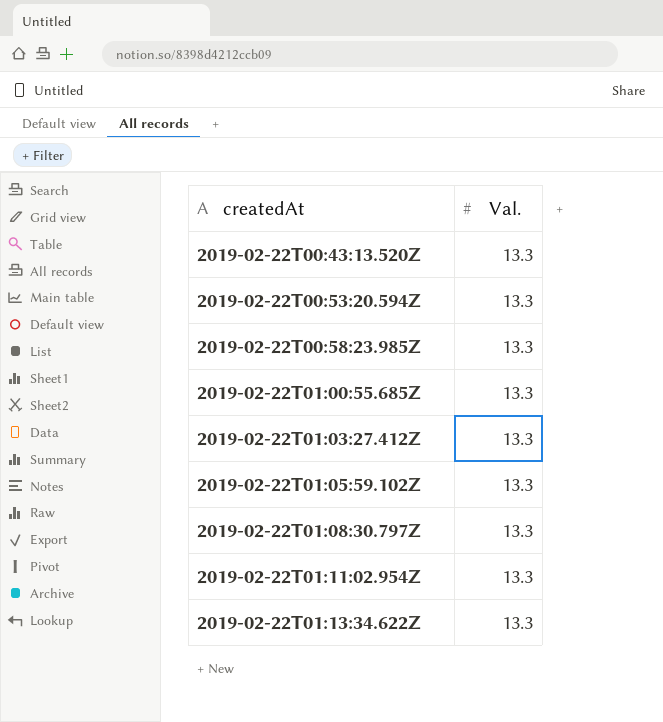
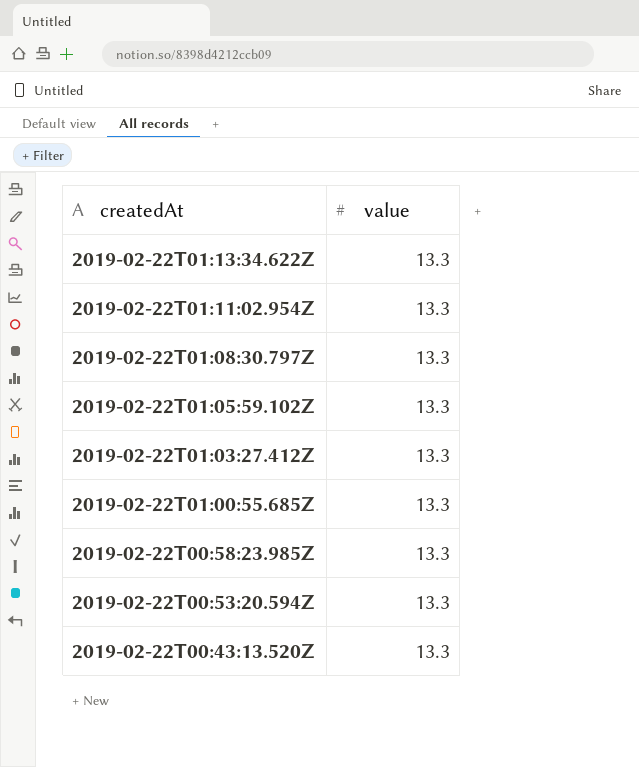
row order: createdAt ascending -> createdAt descending
column name: Val. -> value

